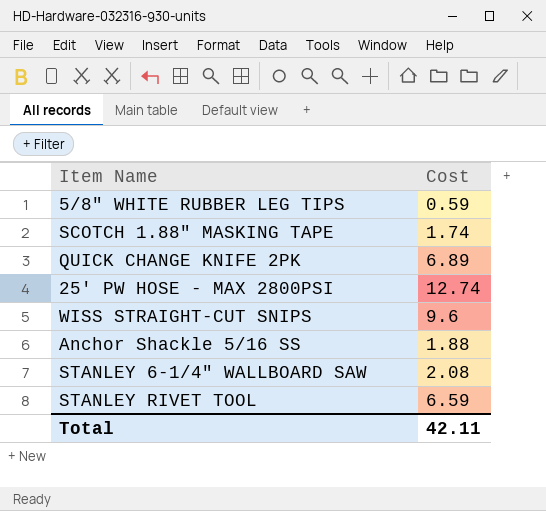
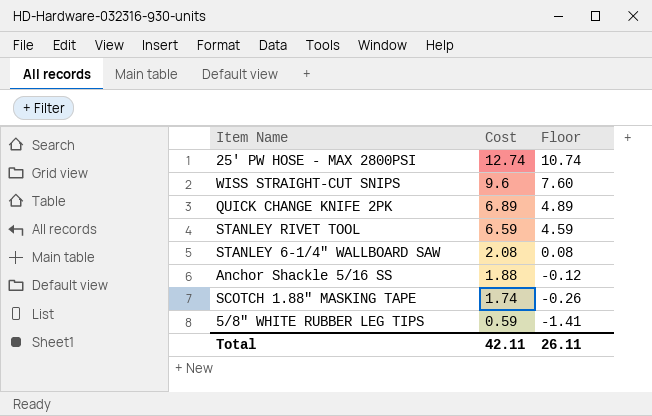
row order: none -> Cost descending
column Floor | formula: none -> [Cost] - 2

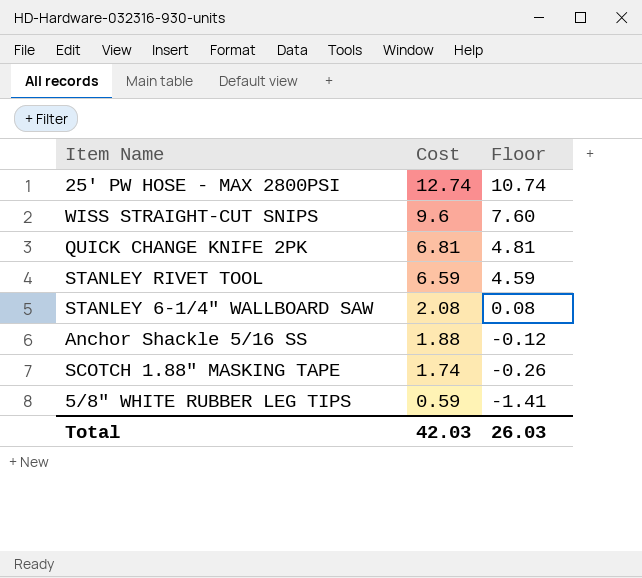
QUICK CHANGE KNIFE 2PK | Cost: 6.89 -> 6.81
QUICK CHANGE KNIFE 2PK | Floor: 4.89 -> 4.81
Total | Cost: 42.11 -> 42.03
Total | Floor: 26.11 -> 26.03

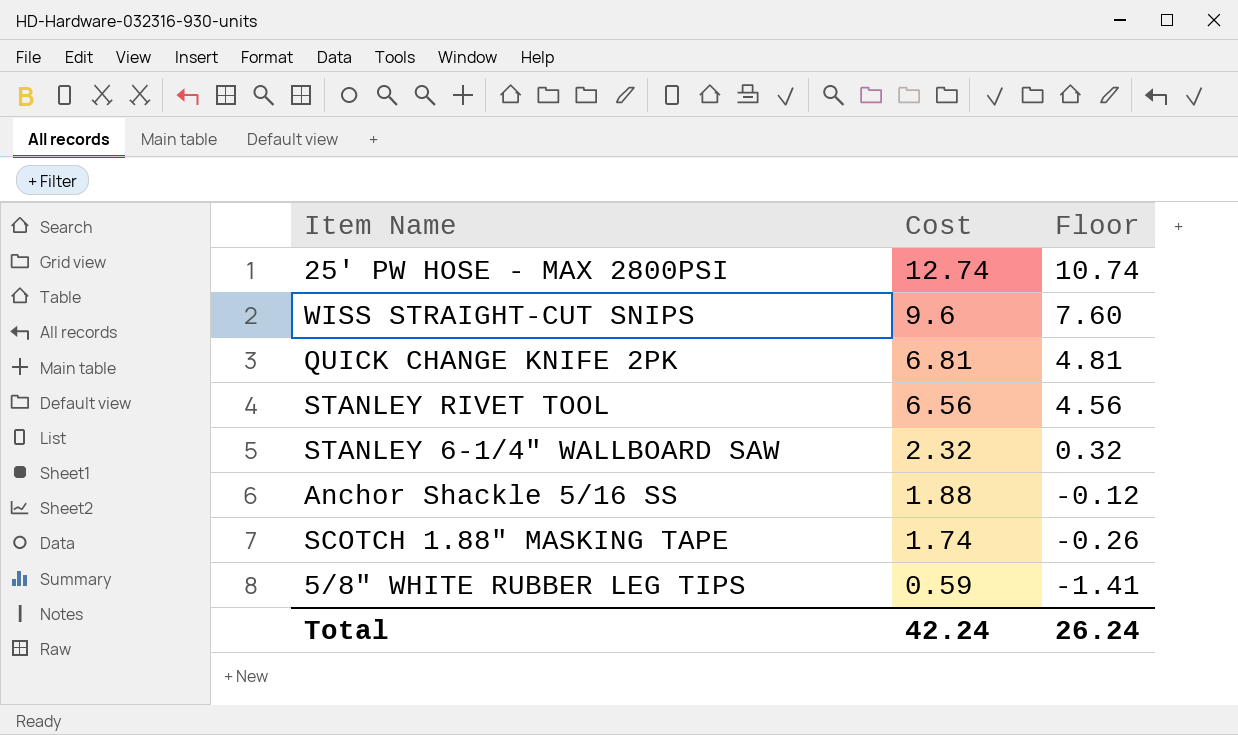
STANLEY RIVET TOOL | Cost: 6.59 -> 6.56
STANLEY RIVET TOOL | Floor: 4.59 -> 4.56
STANLEY 6-1/4" WALLBOARD SAW | Cost: 2.08 -> 2.32
STANLEY 6-1/4" WALLBOARD SAW | Floor: 0.08 -> 0.32
Total | Cost: 42.03 -> 42.24
Total | Floor: 26.03 -> 26.24

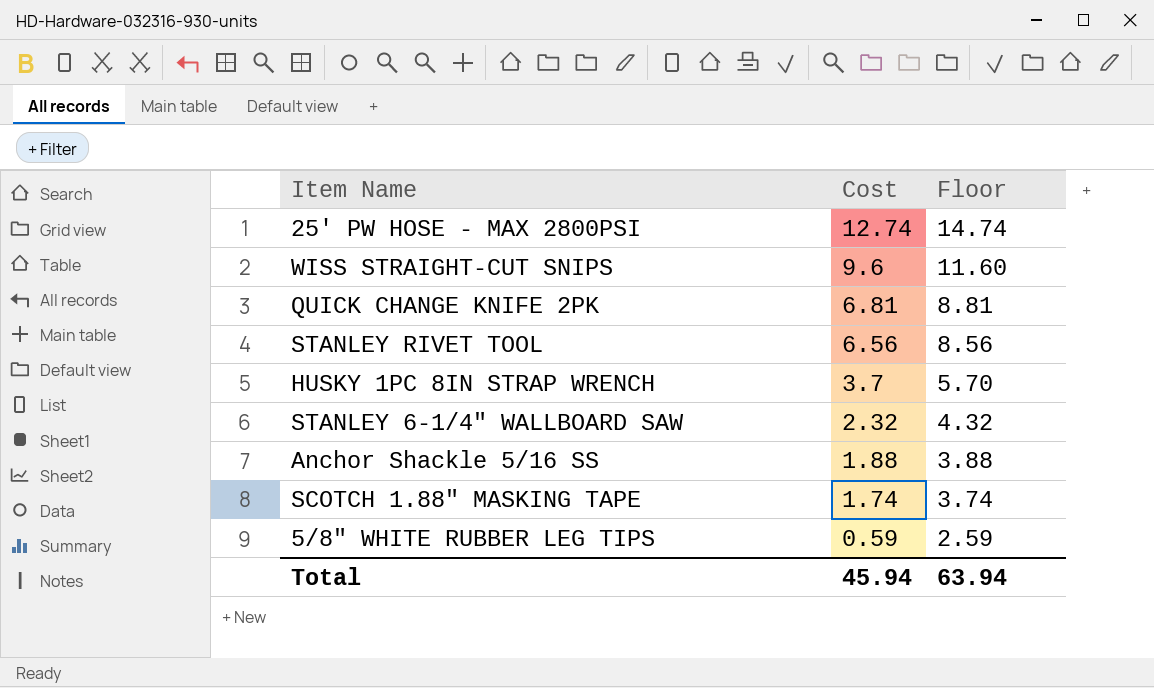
column Floor | formula: [Cost] - 2 -> [Cost] + 2
row HUSKY 1PC 8IN STRAP WRENCH: none -> 3.7 | 5.70
Total | Cost: 42.24 -> 45.94
Total | Floor: 26.24 -> 63.94

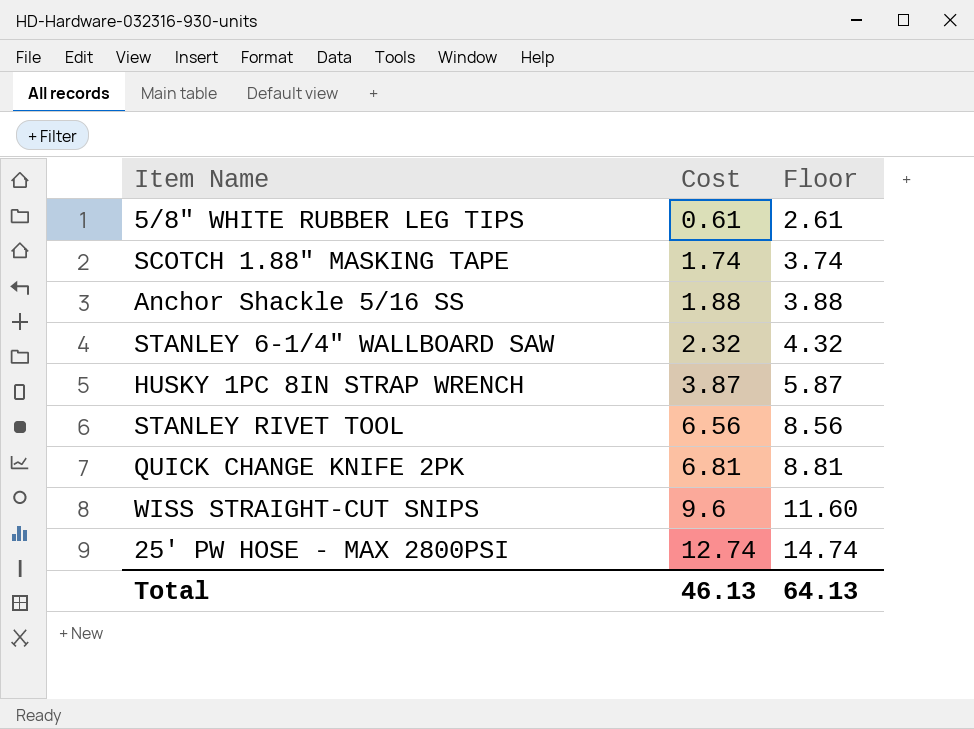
row order: Cost descending -> Cost ascending
5/8" WHITE RUBBER LEG TIPS | Cost: 0.59 -> 0.61
5/8" WHITE RUBBER LEG TIPS | Floor: 2.59 -> 2.61
HUSKY 1PC 8IN STRAP WRENCH | Cost: 3.7 -> 3.87
HUSKY 1PC 8IN STRAP WRENCH | Floor: 5.70 -> 5.87
Total | Cost: 45.94 -> 46.13
Total | Floor: 63.94 -> 64.13

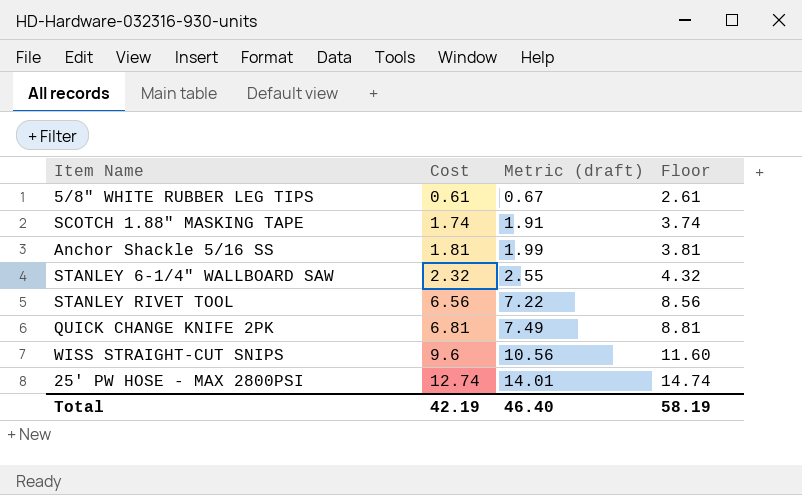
column Metric (draft) | formula: none -> [Cost] * 1.1
row HUSKY 1PC 8IN STRAP WRENCH: 3.87 | 5.87 -> none
Anchor Shackle 5/16 SS | Cost: 1.88 -> 1.81
Anchor Shackle 5/16 SS | Floor: 3.88 -> 3.81
Total | Cost: 46.13 -> 42.19
Total | Floor: 64.13 -> 58.19

